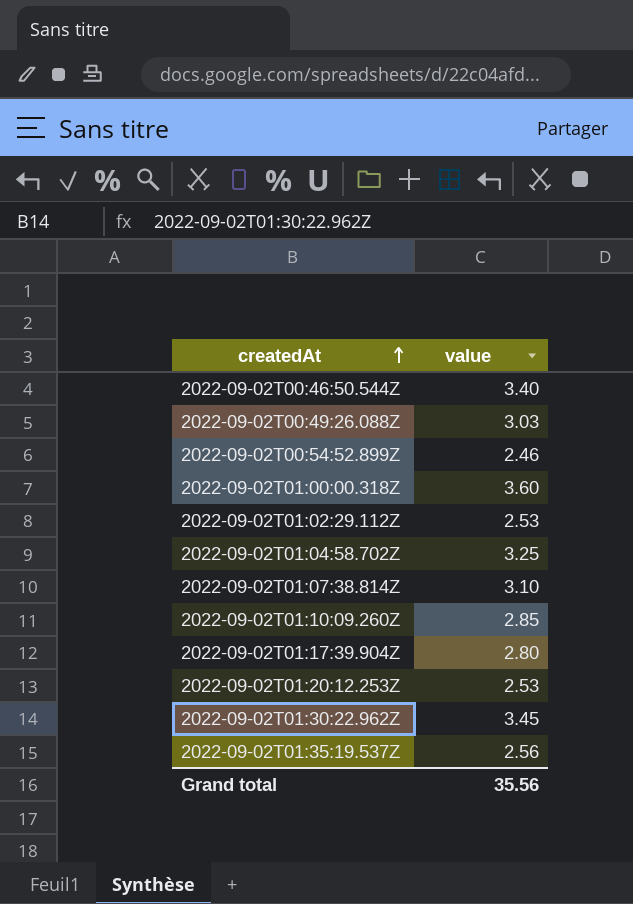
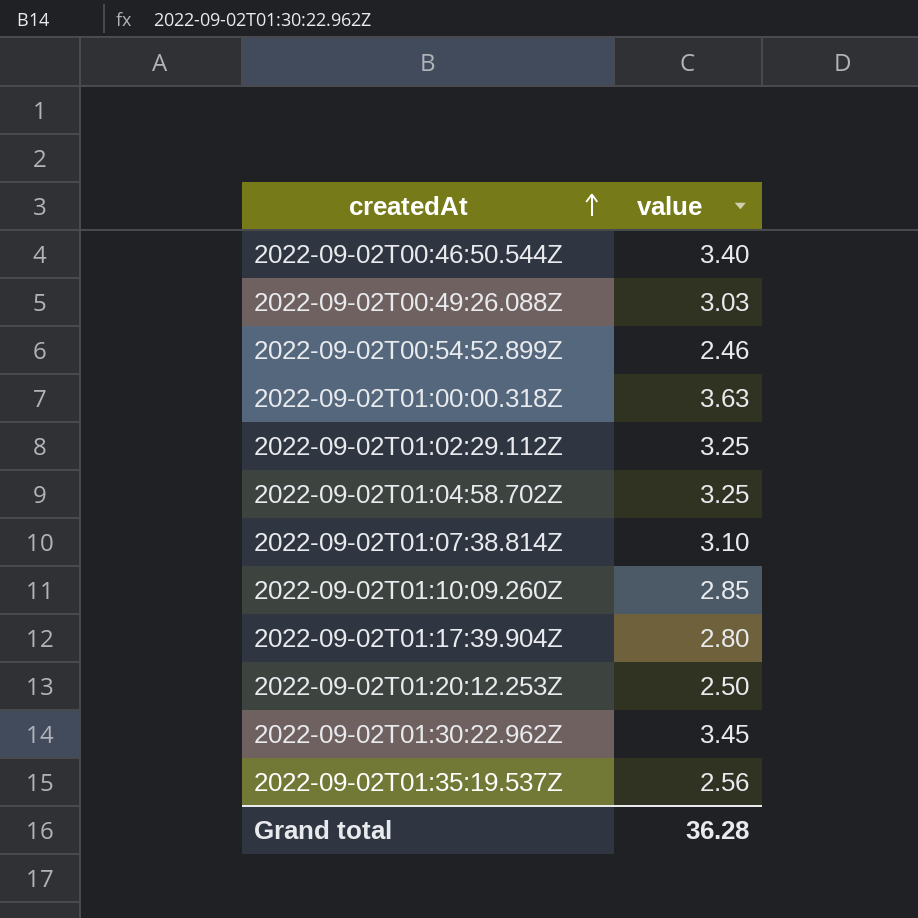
2022-09-02T01:00:00.318Z | value: 3.60 -> 3.63
2022-09-02T01:02:29.112Z | value: 2.53 -> 3.25
2022-09-02T01:20:12.253Z | value: 2.53 -> 2.50
Grand total | value: 35.56 -> 36.28

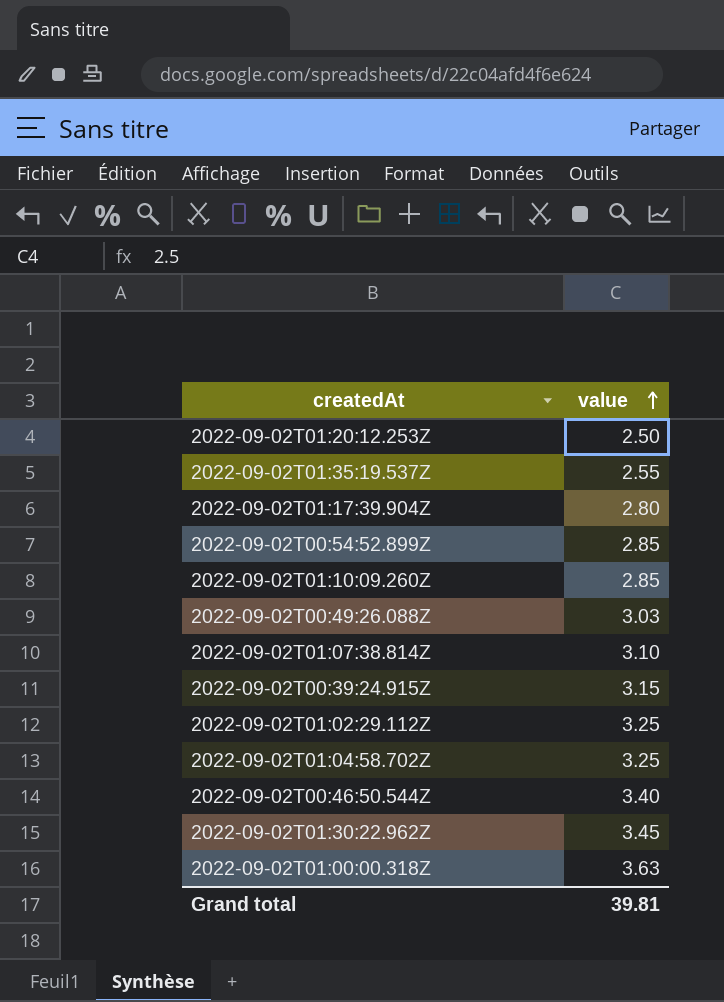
row order: createdAt ascending -> value ascending
2022-09-02T01:35:19.537Z | value: 2.56 -> 2.55
2022-09-02T00:54:52.899Z | value: 2.46 -> 2.85
row 2022-09-02T00:39:24.915Z: none -> 3.15
Grand total | value: 36.28 -> 39.81

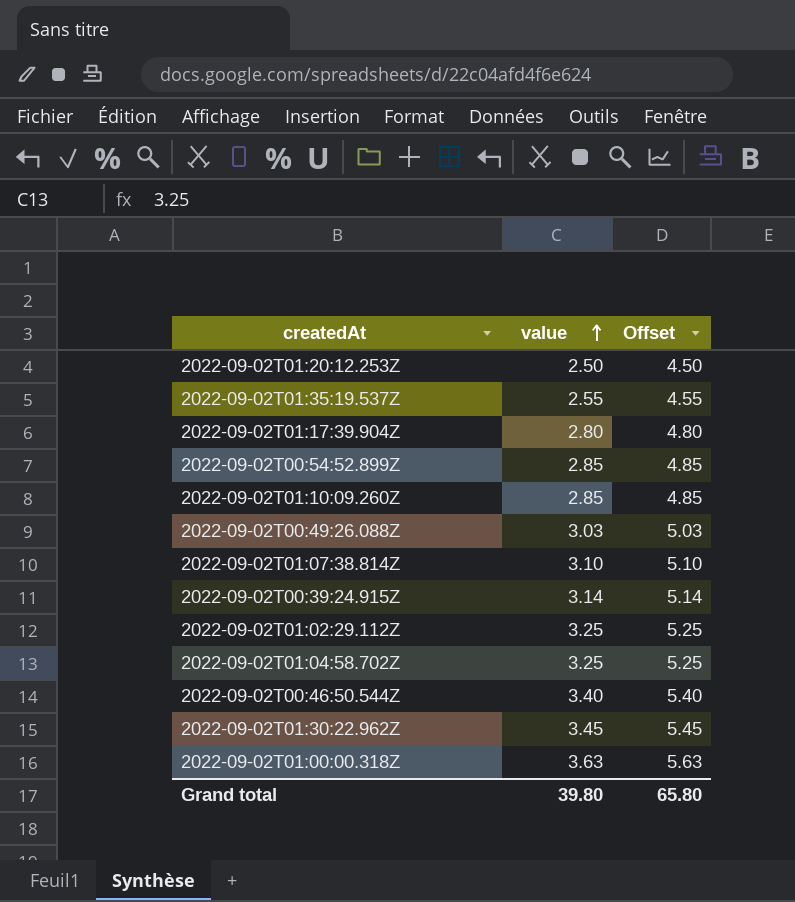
column Offset | formula: none -> [value] + 2
2022-09-02T00:39:24.915Z | value: 3.15 -> 3.14
Grand total | value: 39.81 -> 39.80

